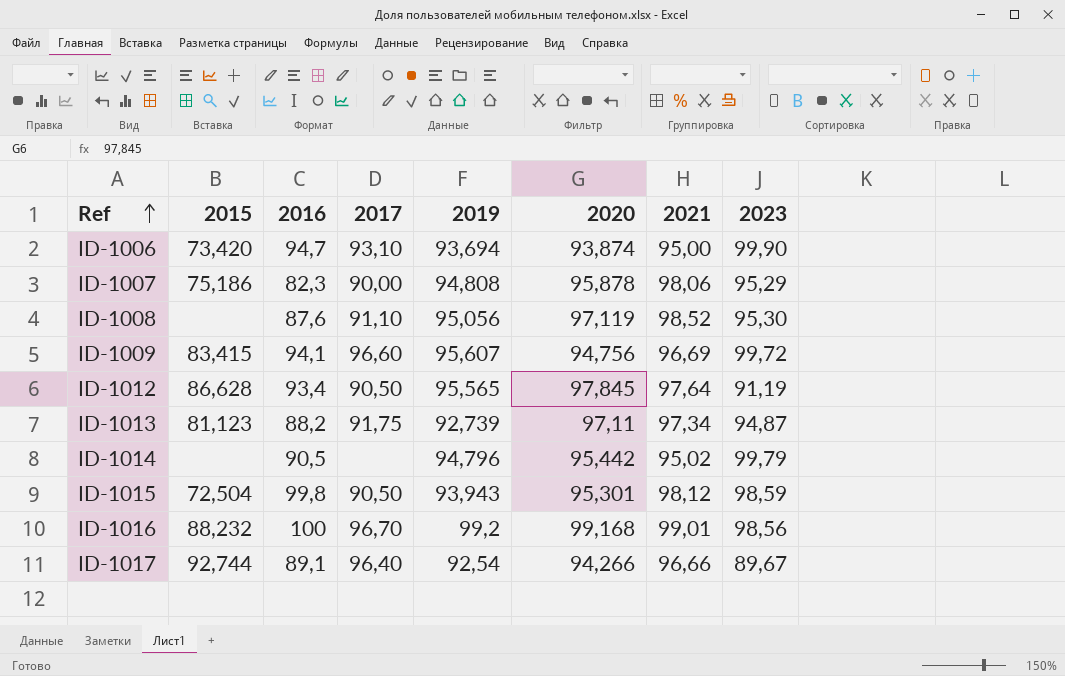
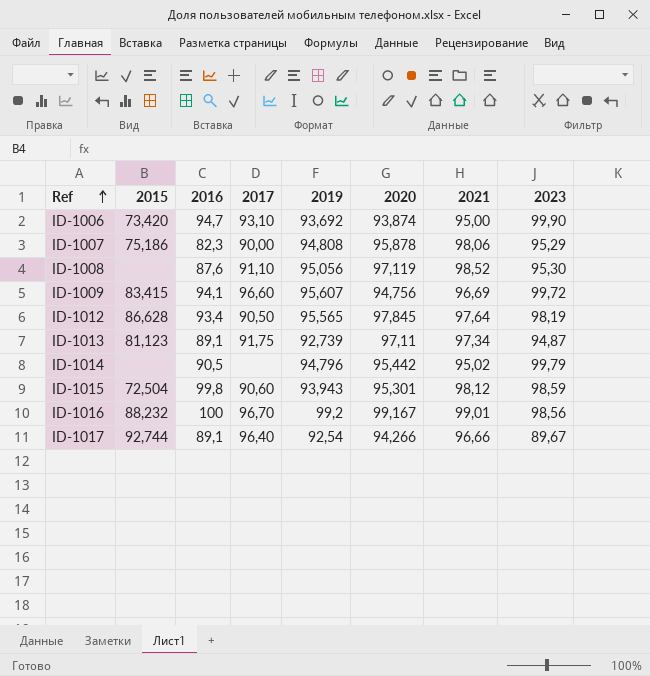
ID-1006 | 2019: 93,694 -> 93,692
ID-1012 | 2023: 91,19 -> 98,19
ID-1013 | 2016: 88,2 -> 89,1
ID-1015 | 2017: 90,50 -> 90,60
ID-1016 | 2020: 99,168 -> 99,167

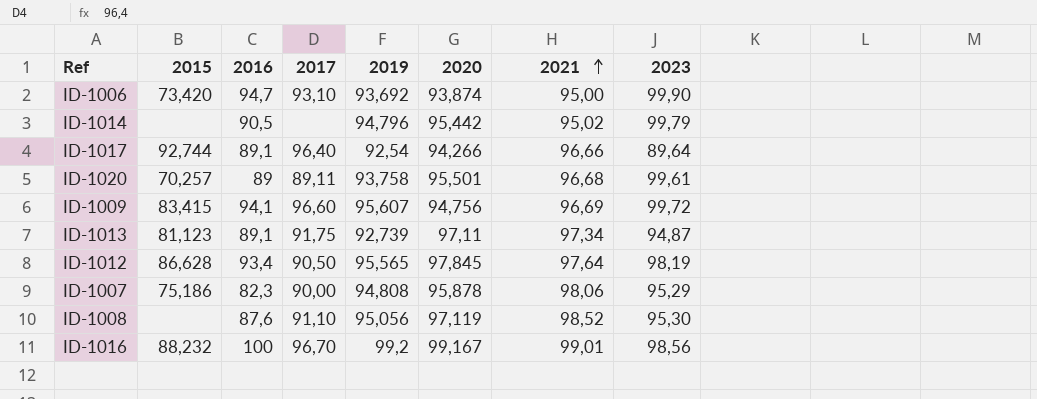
row order: Ref ascending -> 2021 ascending
row ID-1015: 72,504 | 99,8 | 90,60 | 93,943 | 95,301 | 98,12 | 98,59 -> none
ID-1017 | 2023: 89,67 -> 89,64
row ID-1020: none -> 70,257 | 89 | 89,11 | 93,758 | 95,501 | 96,68 | 99,61

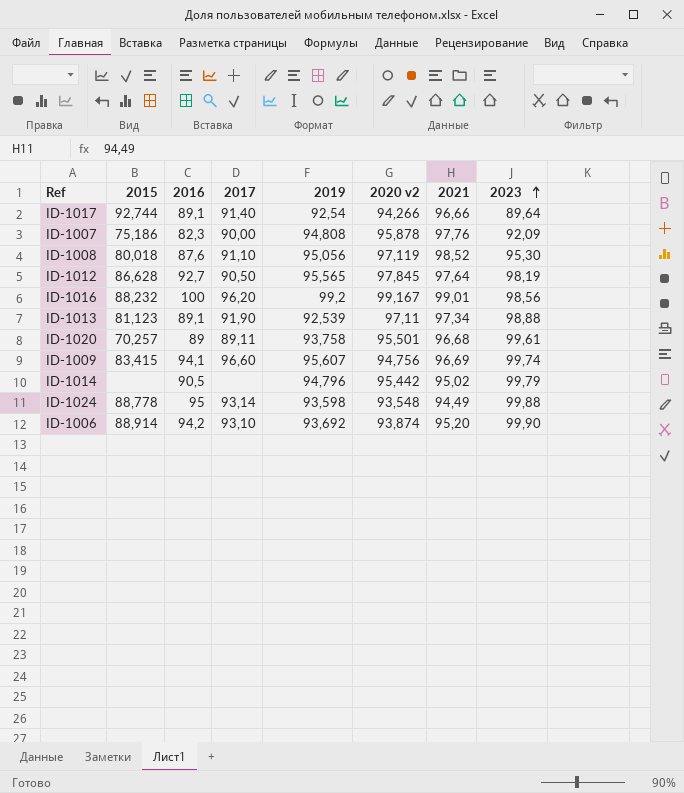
row order: 2021 ascending -> 2023 ascending
column name: 2020 -> 2020 v2
ID-1017 | 2017: 96,40 -> 91,40
ID-1007 | 2021: 98,06 -> 97,76
ID-1007 | 2023: 95,29 -> 92,09
ID-1008 | 2015: none -> 80,018
ID-1012 | 2016: 93,4 -> 92,7
ID-1016 | 2017: 96,70 -> 96,20
ID-1013 | 2017: 91,75 -> 91,90
ID-1013 | 2019: 92,739 -> 92,539
ID-1013 | 2023: 94,87 -> 98,88
ID-1009 | 2023: 99,72 -> 99,74
row ID-1024: none -> 88,778 | 95 | 93,14 | 93,598 | 93,548 | 94,49 | 99,88
ID-1006 | 2015: 73,420 -> 88,914
ID-1006 | 2016: 94,7 -> 94,2
ID-1006 | 2021: 95,00 -> 95,20

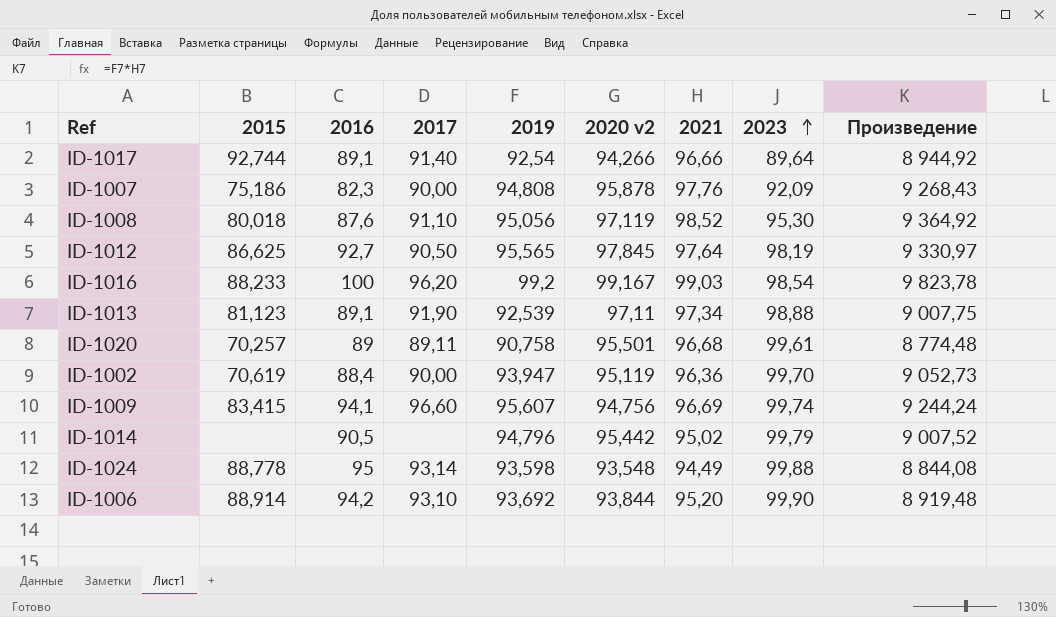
column Произведение | formula: none -> [2019] * [2021]
ID-1012 | 2015: 86,628 -> 86,625
ID-1016 | 2015: 88,232 -> 88,233
ID-1016 | 2021: 99,01 -> 99,03
ID-1016 | 2023: 98,56 -> 98,54
ID-1020 | 2019: 93,758 -> 90,758
row ID-1002: none -> 70,619 | 88,4 | 90,00 | 93,947 | 95,119 | 96,36 | 99,70 | 9 052,73
ID-1006 | 2020 v2: 93,874 -> 93,844

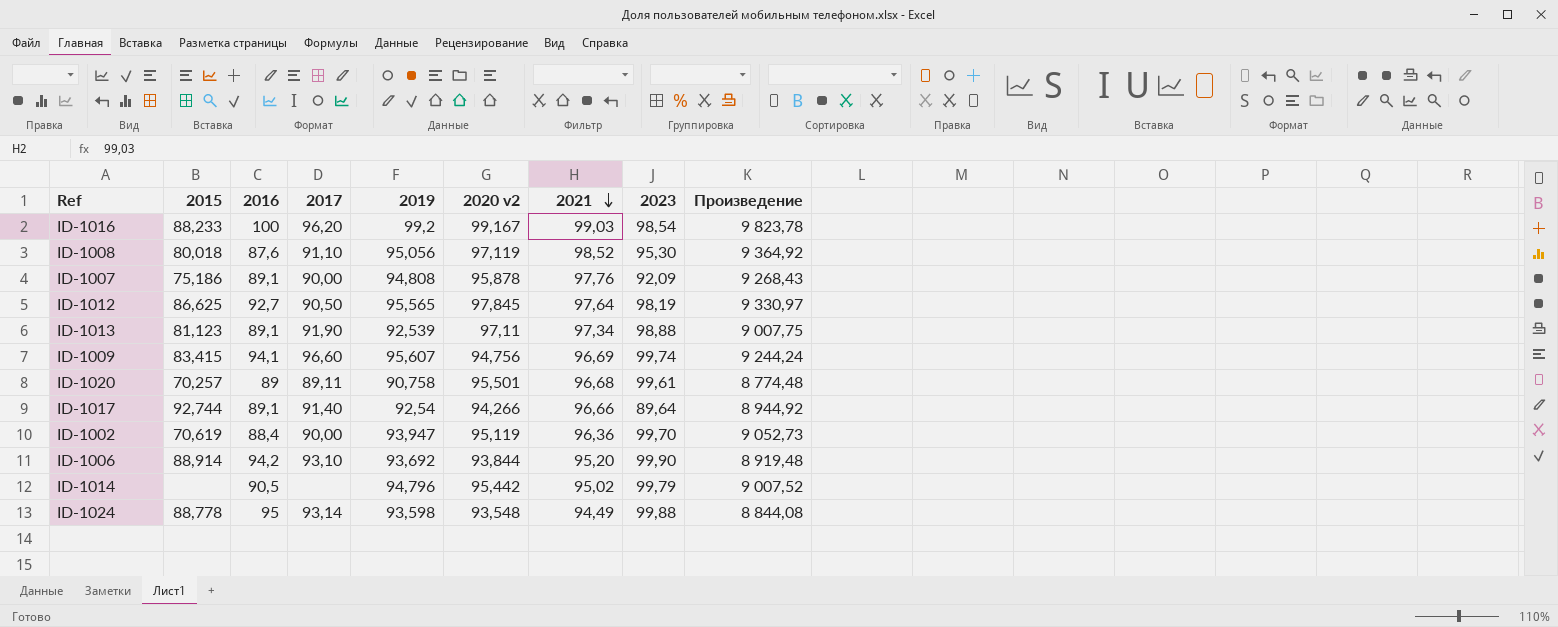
row order: 2023 ascending -> 2021 descending
ID-1007 | 2016: 82,3 -> 89,1

